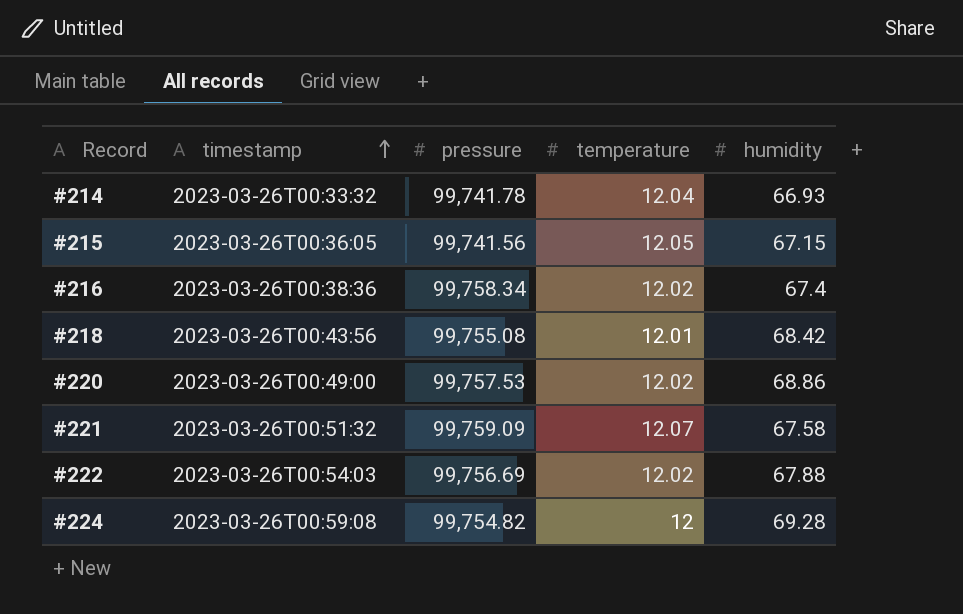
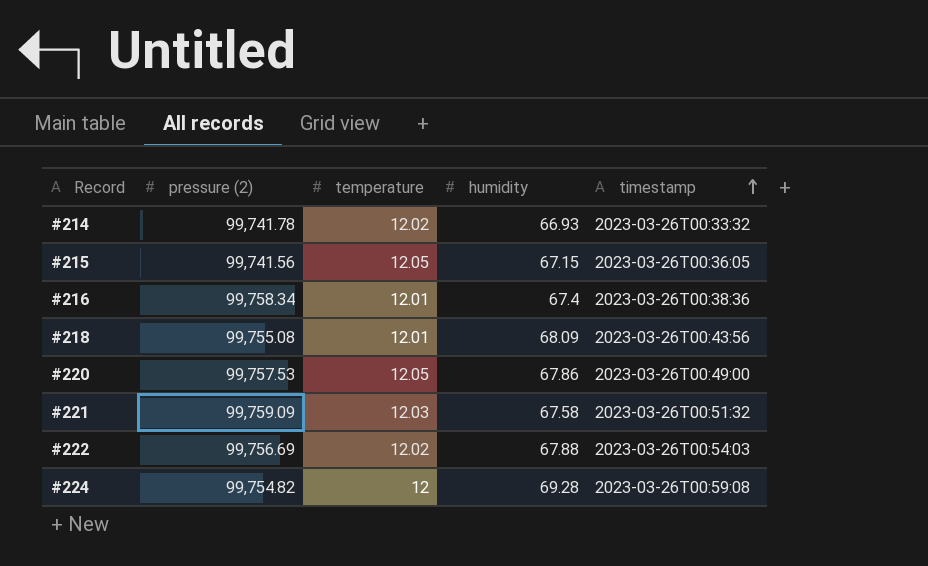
column name: pressure -> pressure (2)
column timestamp | position: 2 -> 5
#214 | temperature: 12.04 -> 12.02
#216 | temperature: 12.02 -> 12.01
#218 | humidity: 68.42 -> 68.09
#220 | temperature: 12.02 -> 12.05
#220 | humidity: 68.86 -> 67.86
#221 | temperature: 12.07 -> 12.03

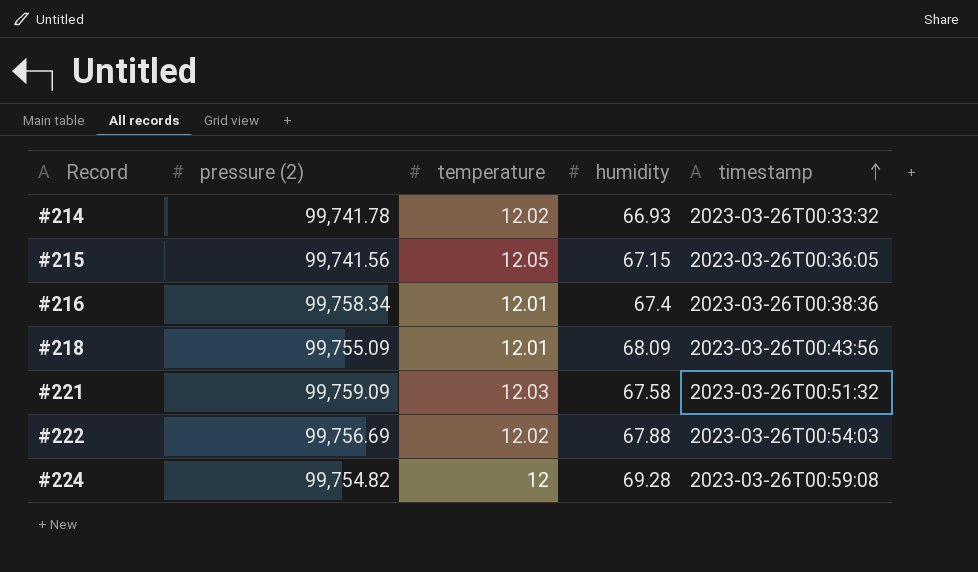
row #220: 99,757.53 | 12.05 | 67.86 | 2023-03-26T00:49:00 -> none
#218 | pressure (2): 99,755.08 -> 99,755.09

